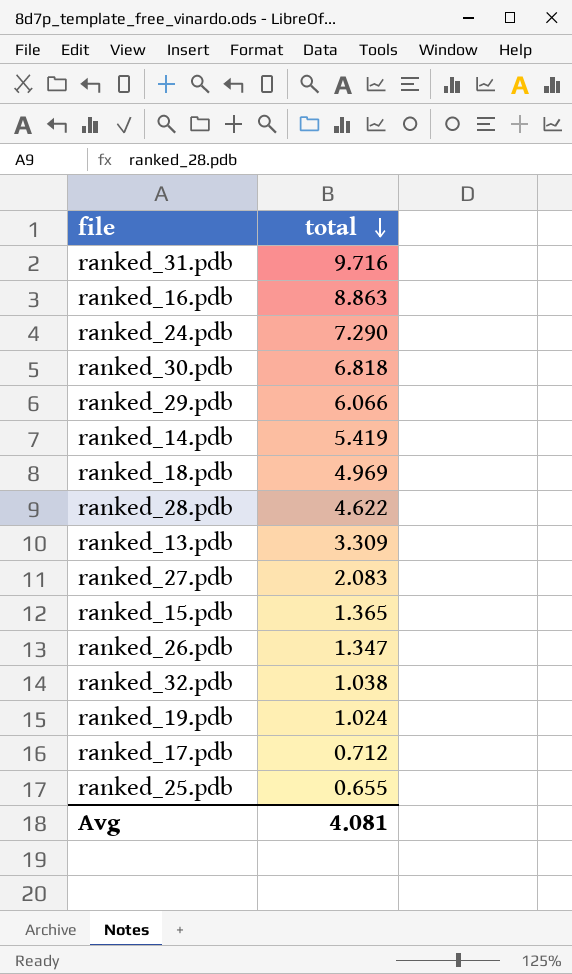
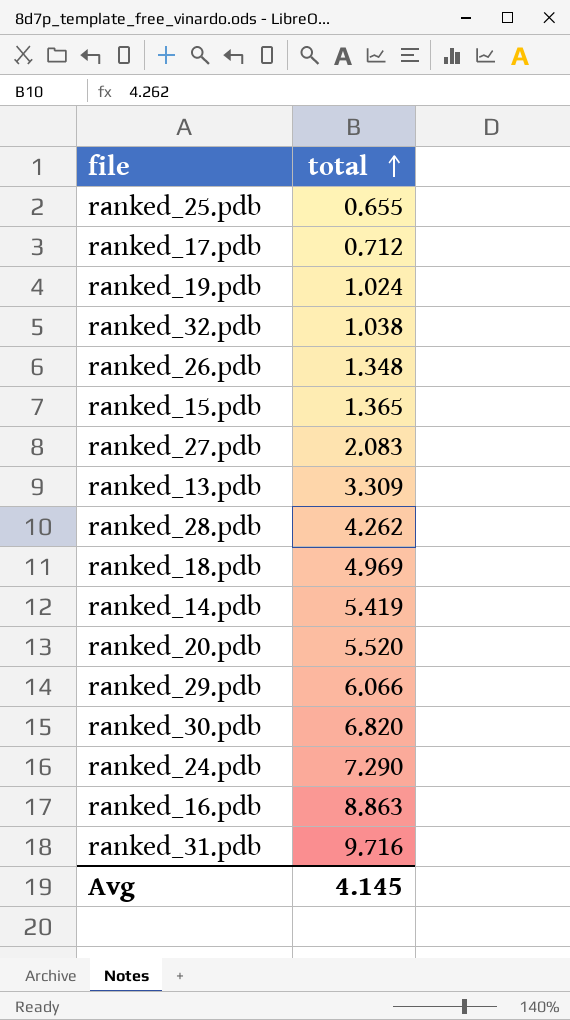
row order: total descending -> total ascending
ranked_26.pdb | total: 1.347 -> 1.348
ranked_28.pdb | total: 4.622 -> 4.262
row ranked_20.pdb: none -> 5.520
ranked_30.pdb | total: 6.818 -> 6.820
Avg | total: 4.081 -> 4.145

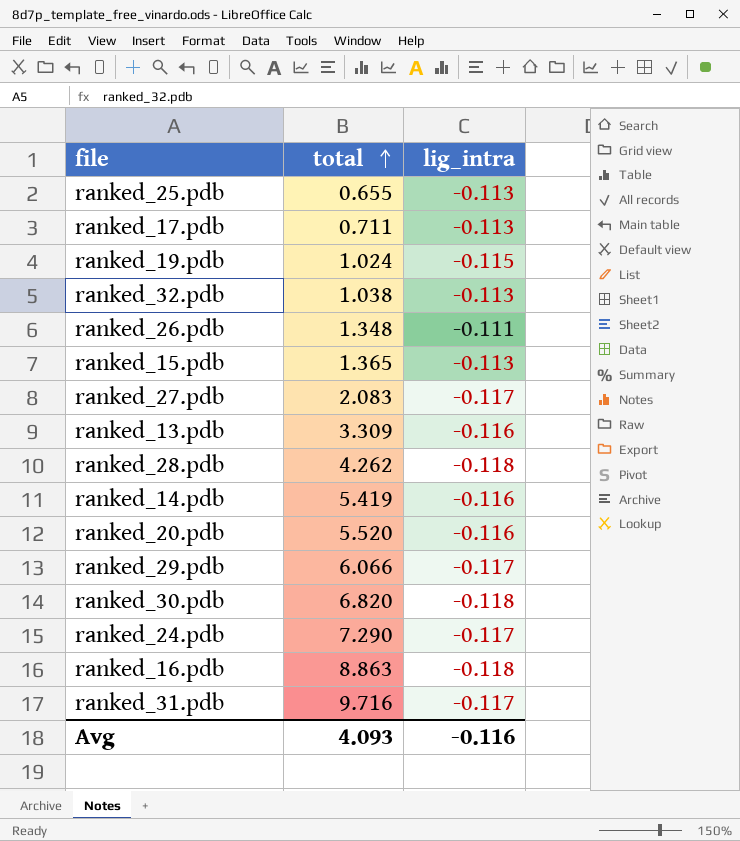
column lig_intra | position: none -> 3
row ranked_18.pdb: 4.969 -> none
ranked_17.pdb | total: 0.712 -> 0.711
Avg | total: 4.145 -> 4.093

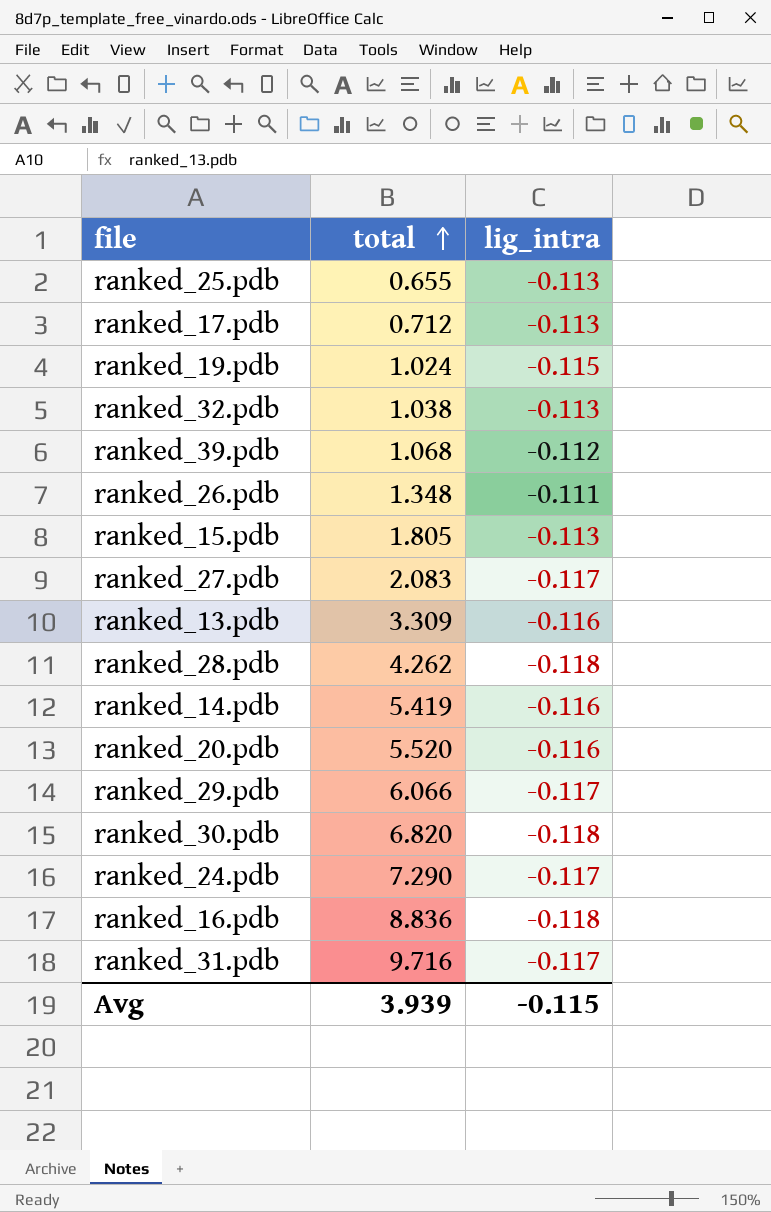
ranked_17.pdb | total: 0.711 -> 0.712
row ranked_39.pdb: none -> 1.068 | -0.112
ranked_15.pdb | total: 1.365 -> 1.805
ranked_16.pdb | total: 8.863 -> 8.836
Avg | total: 4.093 -> 3.939
Avg | lig_intra: -0.116 -> -0.115

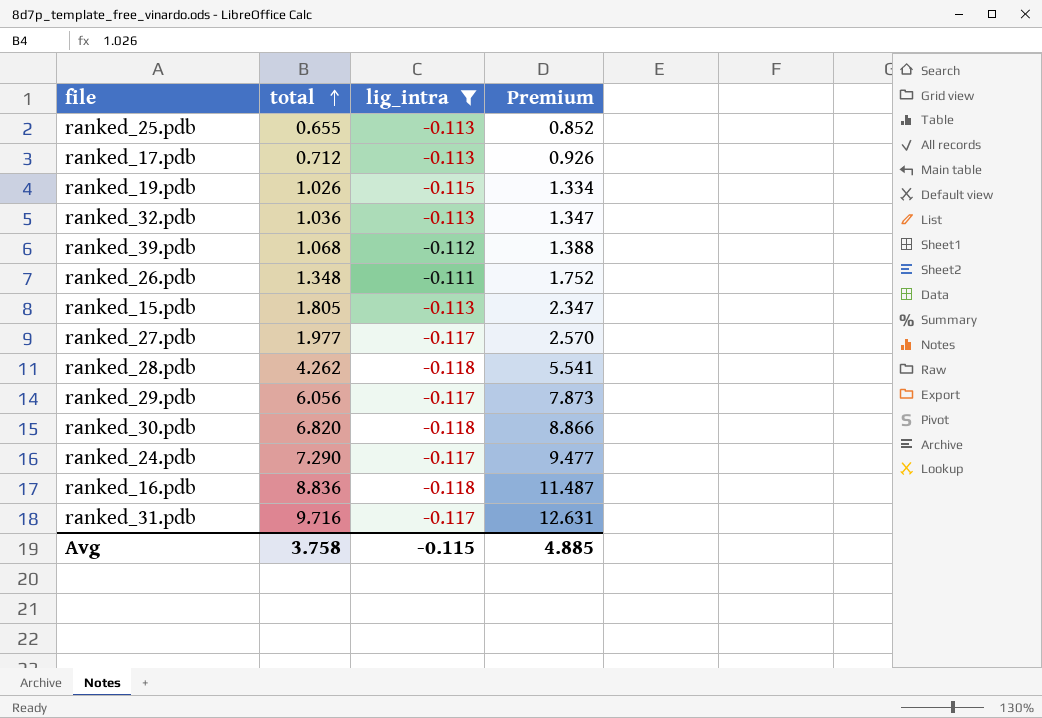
filter: none -> lig_intra != -0.116
column Premium | formula: none -> [total] * 1.3
ranked_19.pdb | total: 1.024 -> 1.026
ranked_32.pdb | total: 1.038 -> 1.036
ranked_27.pdb | total: 2.083 -> 1.977
ranked_29.pdb | total: 6.066 -> 6.056
Avg | total: 3.939 -> 3.758

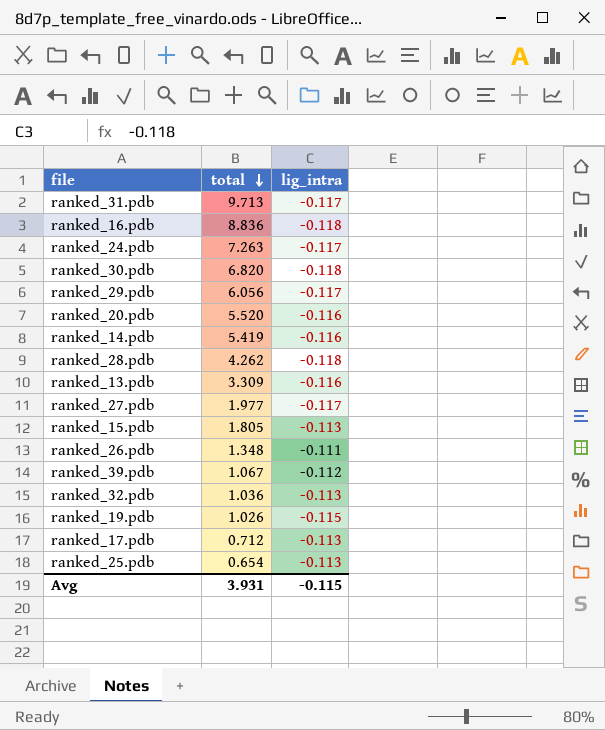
filter: lig_intra != -0.116 -> none
row order: total ascending -> total descending
column Premium | formula: [total] * 1.3 -> none
ranked_31.pdb | total: 9.716 -> 9.713
ranked_24.pdb | total: 7.290 -> 7.263
ranked_39.pdb | total: 1.068 -> 1.067
ranked_25.pdb | total: 0.655 -> 0.654
Avg | total: 3.758 -> 3.931

